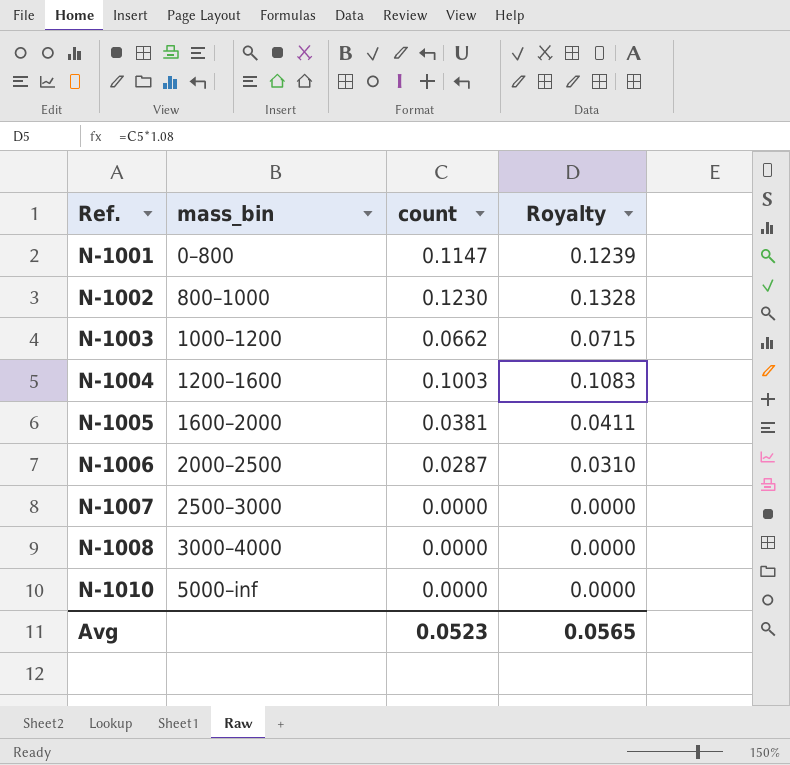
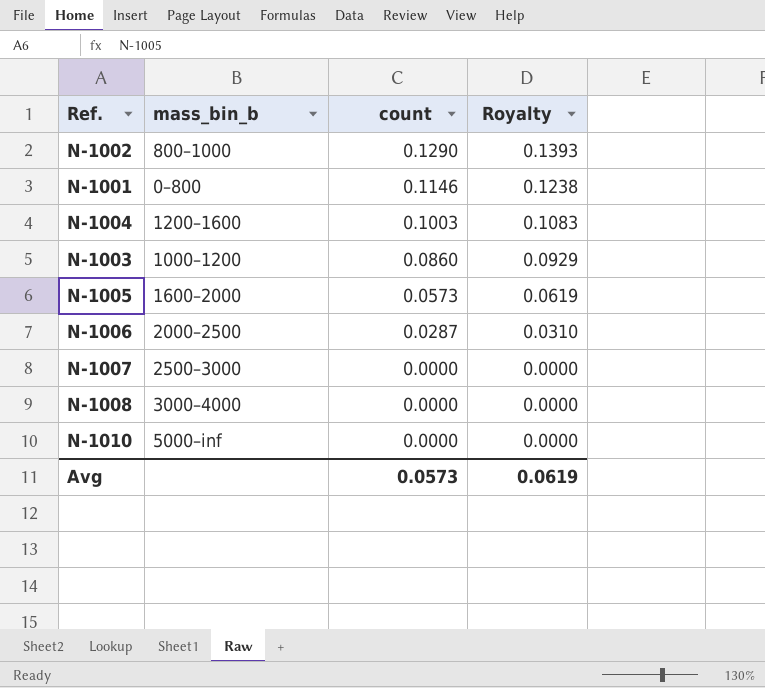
row order: Ref. ascending -> count descending
column name: mass_bin -> mass_bin_b
N-1002 | count: 0.1230 -> 0.1290
N-1002 | Royalty: 0.1328 -> 0.1393
N-1001 | count: 0.1147 -> 0.1146
N-1001 | Royalty: 0.1239 -> 0.1238
N-1003 | count: 0.0662 -> 0.0860
N-1003 | Royalty: 0.0715 -> 0.0929
N-1005 | count: 0.0381 -> 0.0573
N-1005 | Royalty: 0.0411 -> 0.0619
Avg | count: 0.0523 -> 0.0573
Avg | Royalty: 0.0565 -> 0.0619

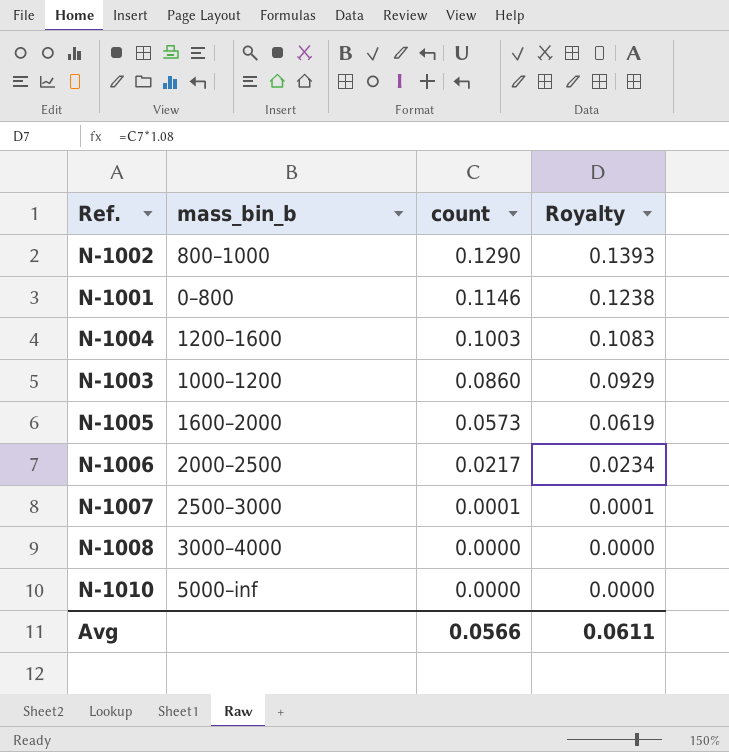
N-1006 | count: 0.0287 -> 0.0217
N-1006 | Royalty: 0.0310 -> 0.0234
N-1007 | count: 0.0000 -> 0.0001
N-1007 | Royalty: 0.0000 -> 0.0001
Avg | count: 0.0573 -> 0.0566
Avg | Royalty: 0.0619 -> 0.0611

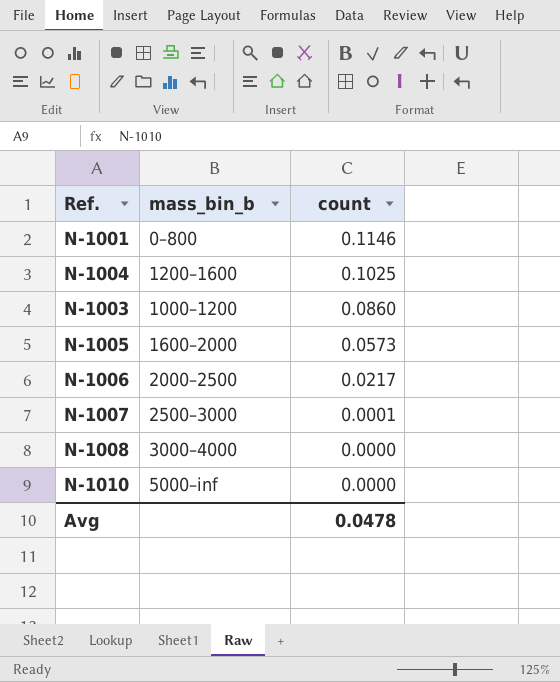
column Royalty | formula: [count] * 1.08 -> none
row N-1002: 800–1000 | 0.1290 | 0.1393 -> none
N-1004 | count: 0.1003 -> 0.1025
Avg | count: 0.0566 -> 0.0478

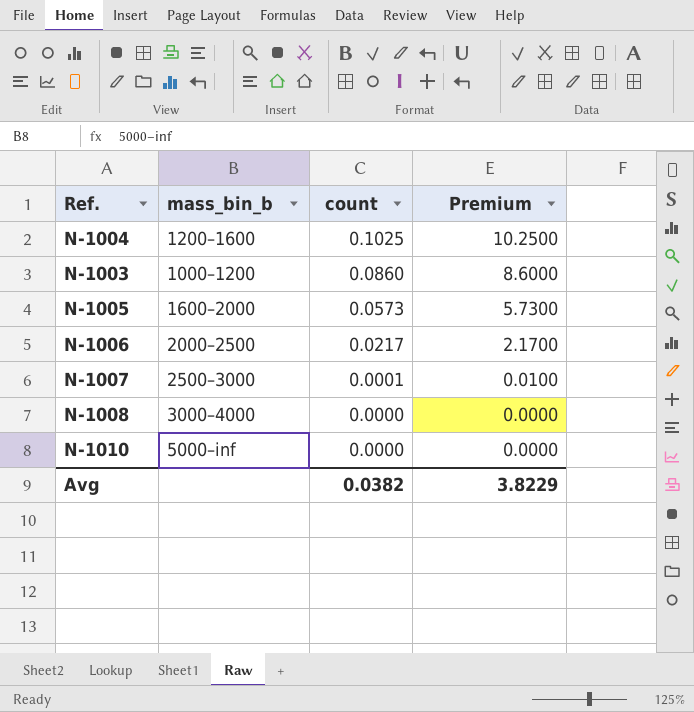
column Premium | formula: none -> [count] * 100
row N-1001: 0–800 | 0.1146 -> none
Avg | count: 0.0478 -> 0.0382

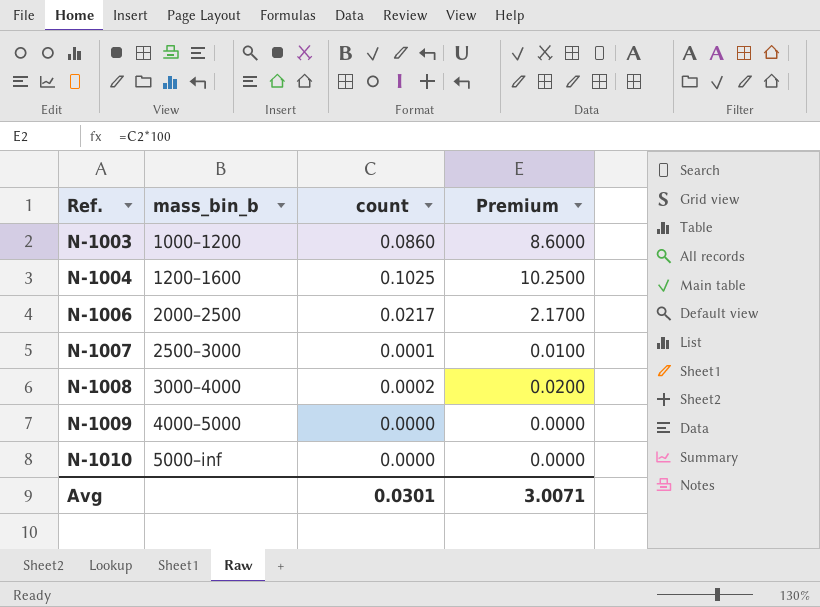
row order: count descending -> Ref. ascending
row N-1005: 1600–2000 | 0.0573 | 5.7300 -> none
N-1008 | count: 0.0000 -> 0.0002
N-1008 | Premium: 0.0000 -> 0.0200
row N-1009: none -> 4000–5000 | 0.0000 | 0.0000
Avg | count: 0.0382 -> 0.0301
Avg | Premium: 3.8229 -> 3.0071

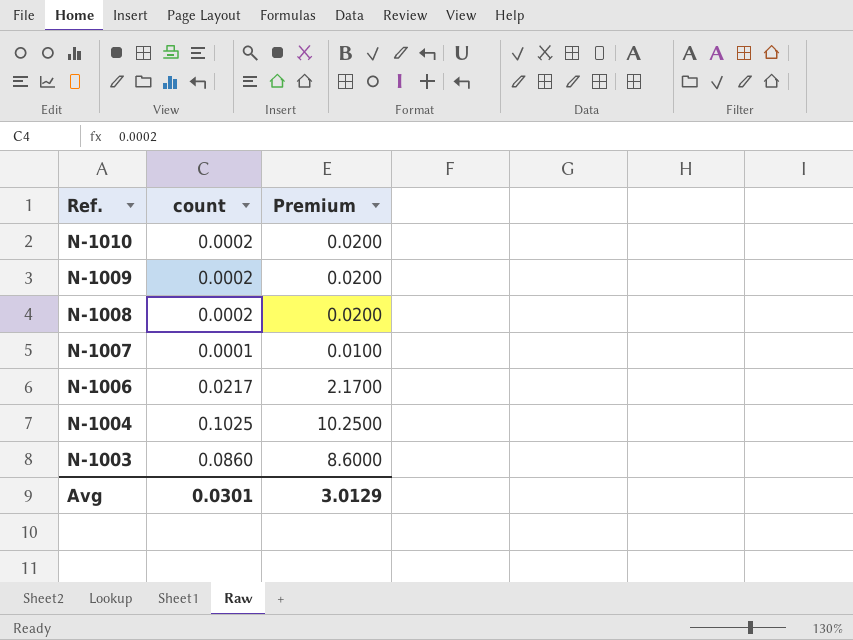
row order: Ref. ascending -> Ref. descending
column mass_bin_b | position: 2 -> none
N-1010 | count: 0.0000 -> 0.0002
N-1010 | Premium: 0.0000 -> 0.0200
N-1009 | count: 0.0000 -> 0.0002
N-1009 | Premium: 0.0000 -> 0.0200
Avg | Premium: 3.0071 -> 3.0129

